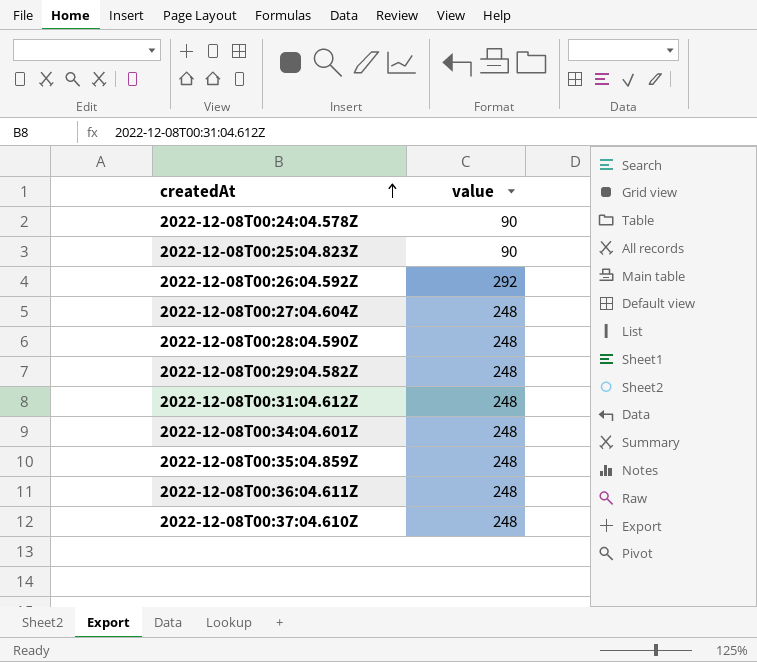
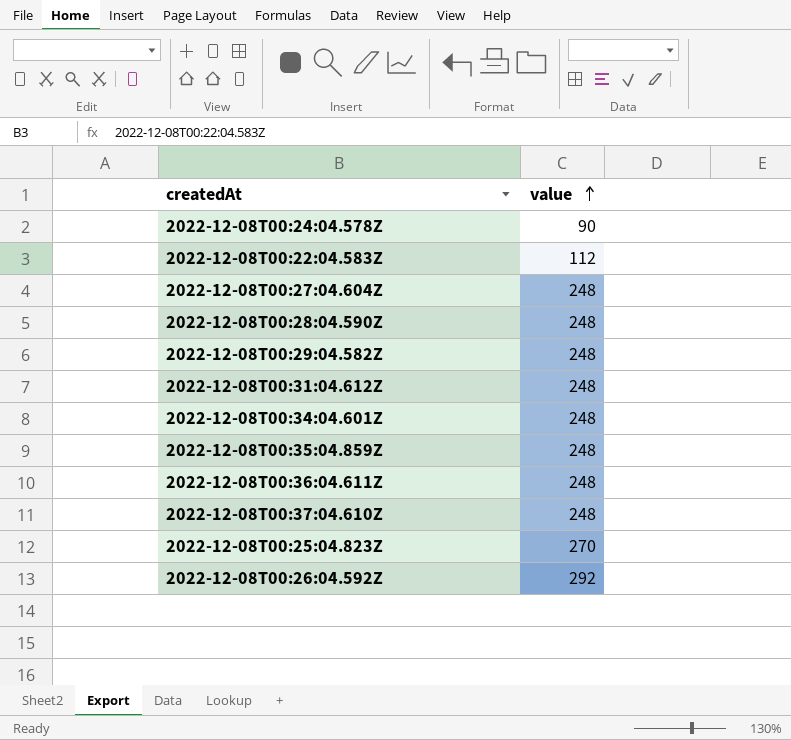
row order: createdAt ascending -> value ascending
row 2022-12-08T00:22:04.583Z: none -> 112
2022-12-08T00:25:04.823Z | value: 90 -> 270

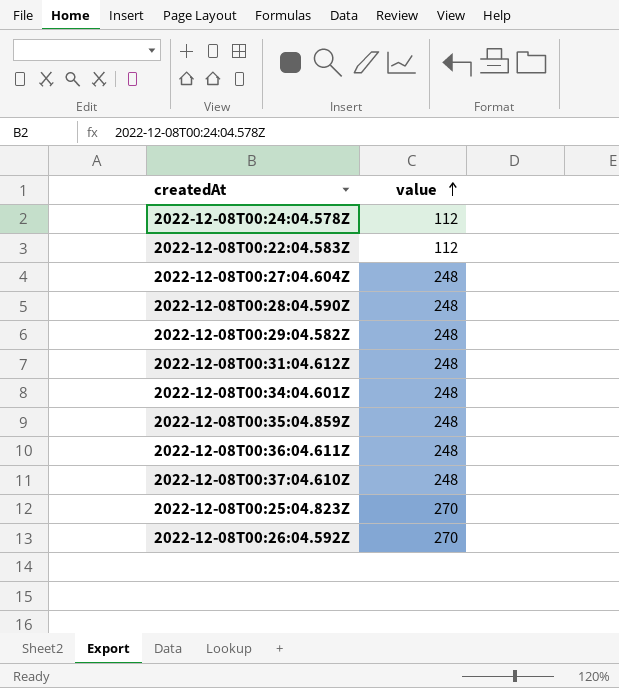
2022-12-08T00:24:04.578Z | value: 90 -> 112
2022-12-08T00:26:04.592Z | value: 292 -> 270

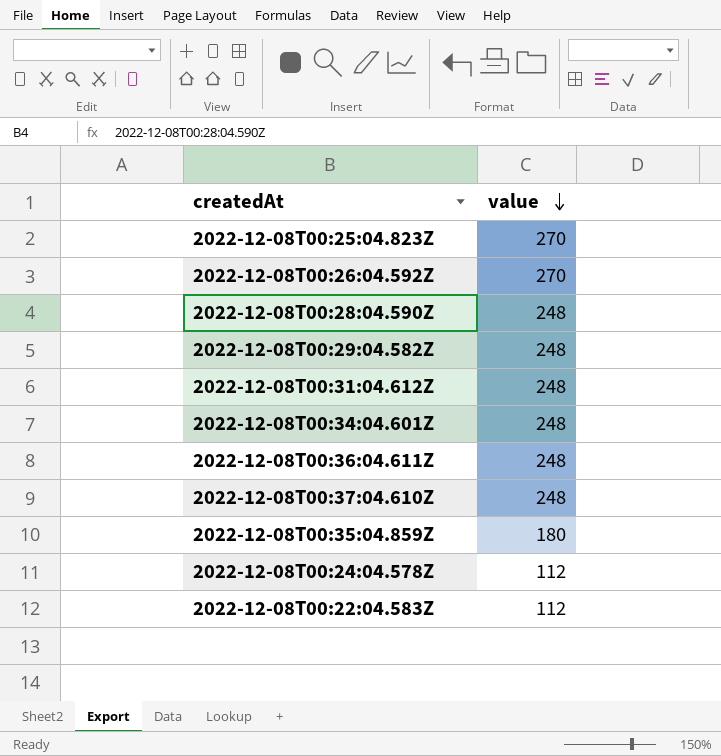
row order: value ascending -> value descending
row 2022-12-08T00:27:04.604Z: 248 -> none
2022-12-08T00:35:04.859Z | value: 248 -> 180

